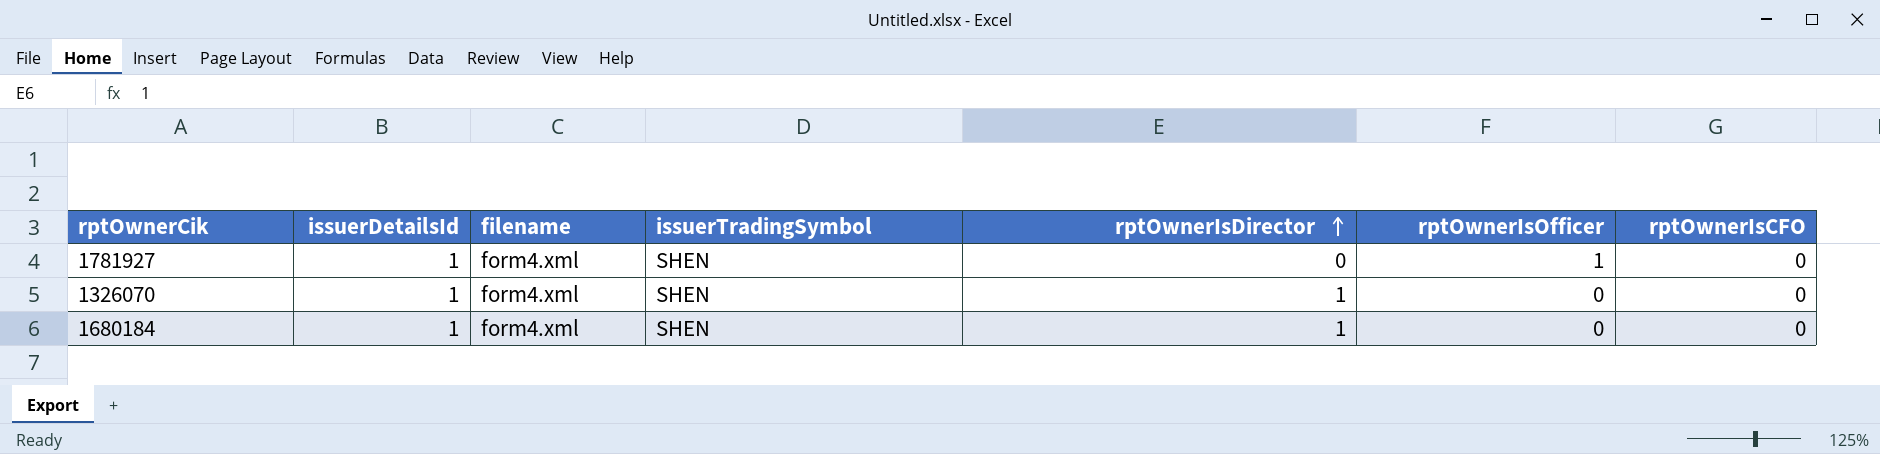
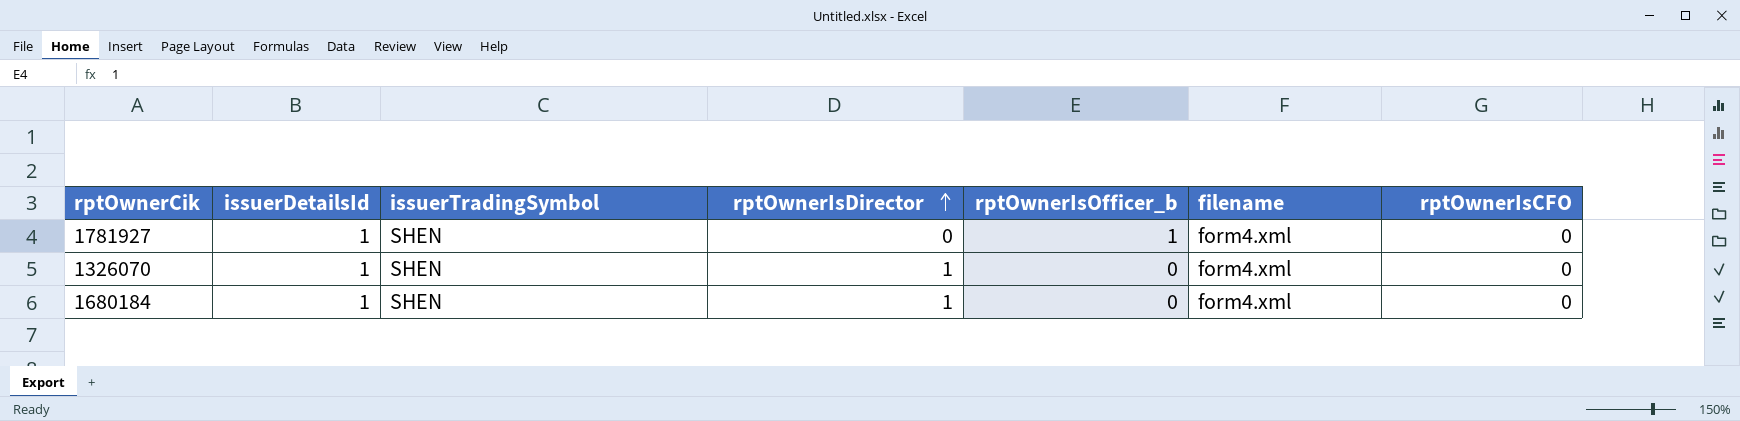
column name: rptOwnerIsOfficer -> rptOwnerIsOfficer_b
column filename | position: 3 -> 6

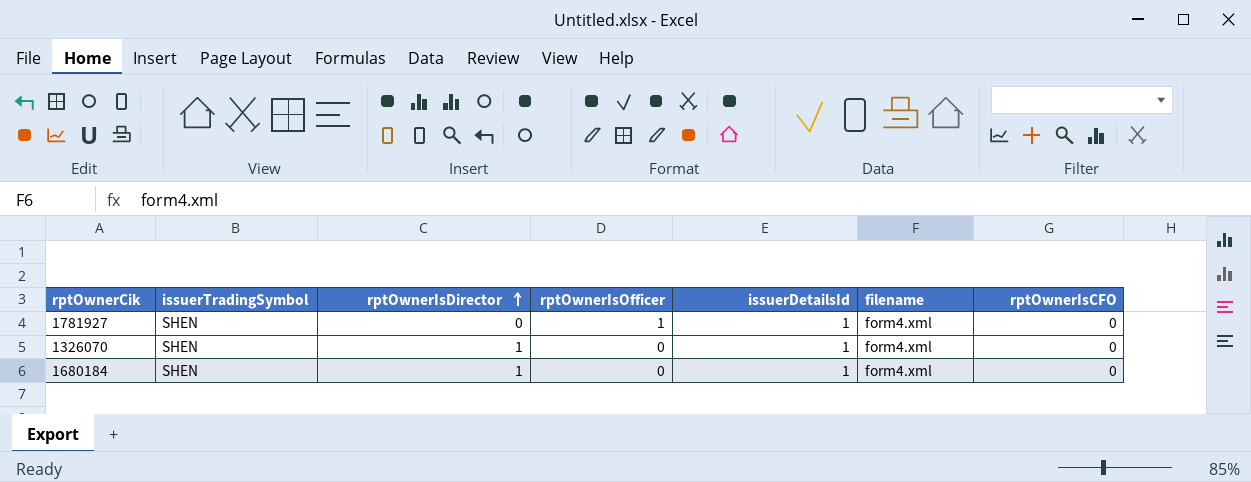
column name: rptOwnerIsOfficer_b -> rptOwnerIsOfficer
column issuerDetailsId | position: 2 -> 5

